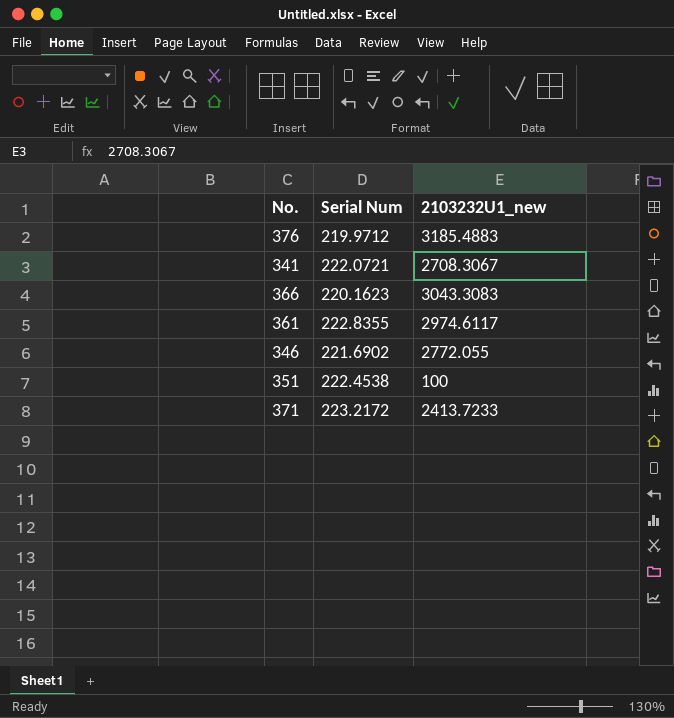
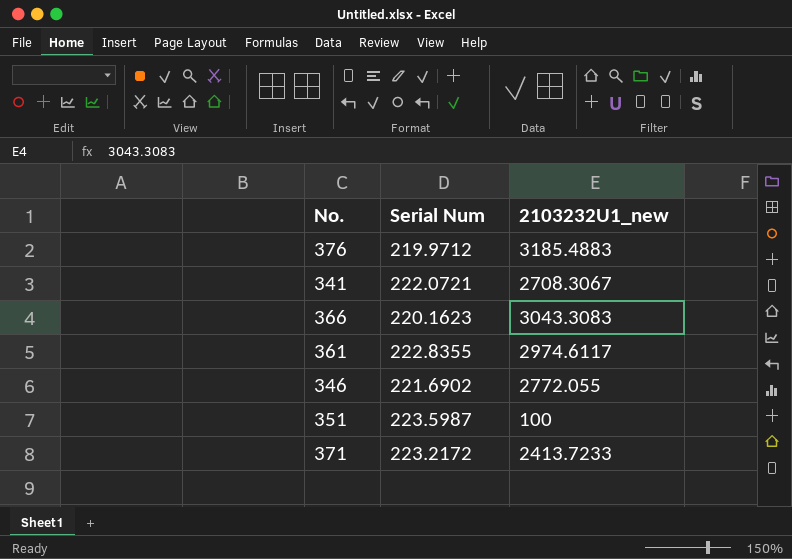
351 | Serial Num: 222.4538 -> 223.5987

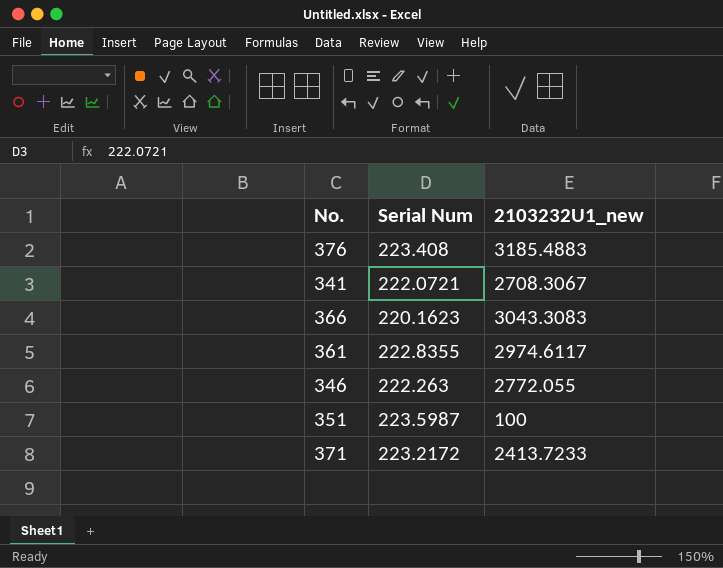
376 | Serial Num: 219.9712 -> 223.408
346 | Serial Num: 221.6902 -> 222.263

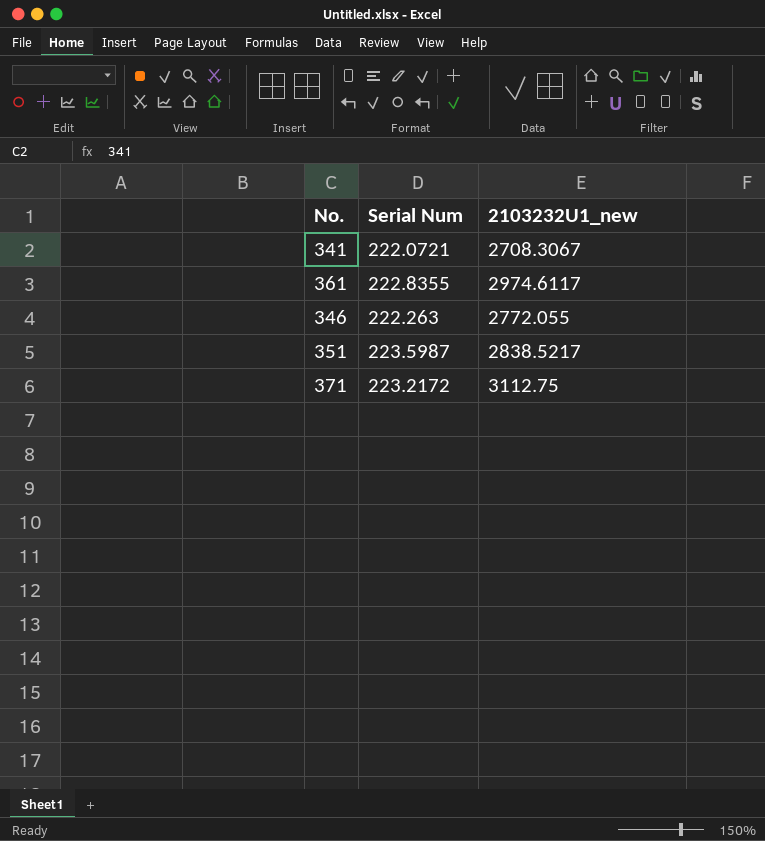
row 376: 223.408 | 3185.4883 -> none
row 366: 220.1623 | 3043.3083 -> none
351 | 2103232U1_new: 100 -> 2838.5217
371 | 2103232U1_new: 2413.7233 -> 3112.75

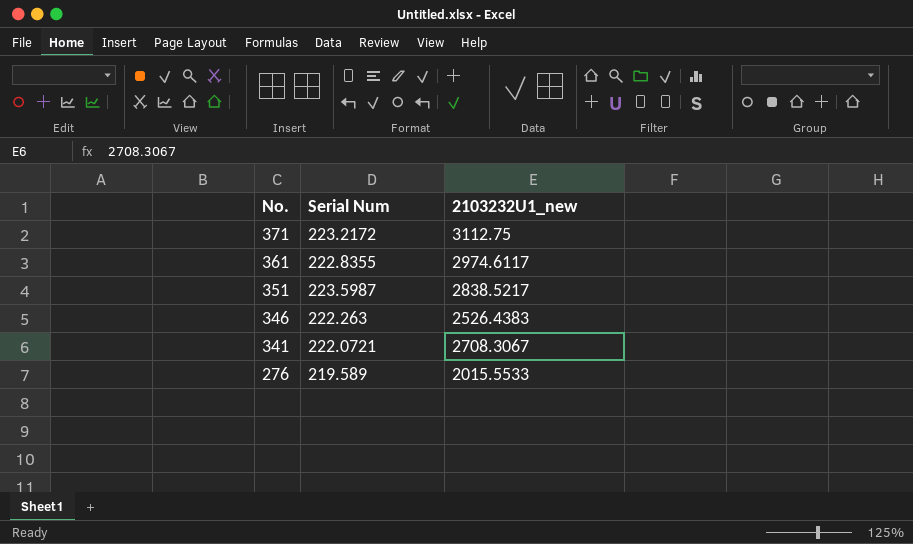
row order: none -> No. descending
346 | 2103232U1_new: 2772.055 -> 2526.4383
row 276: none -> 219.589 | 2015.5533

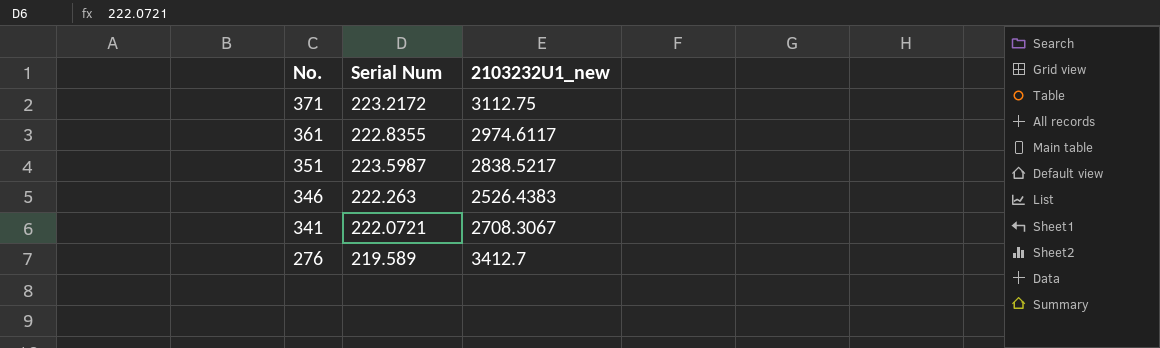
276 | 2103232U1_new: 2015.5533 -> 3412.7

